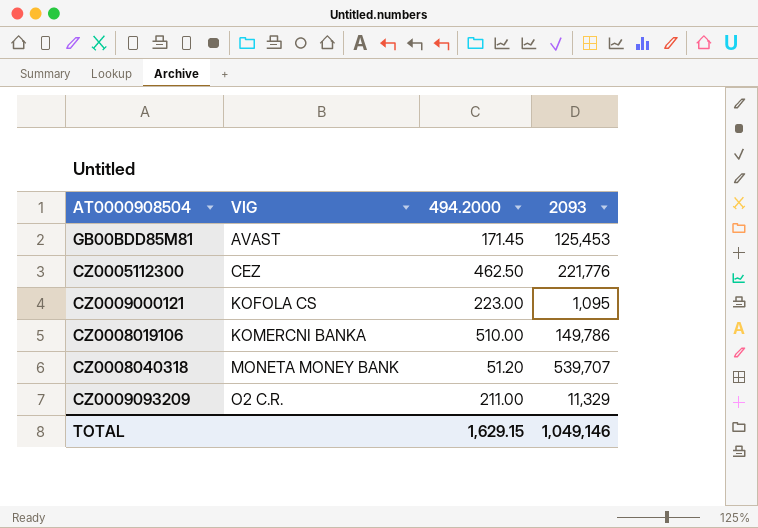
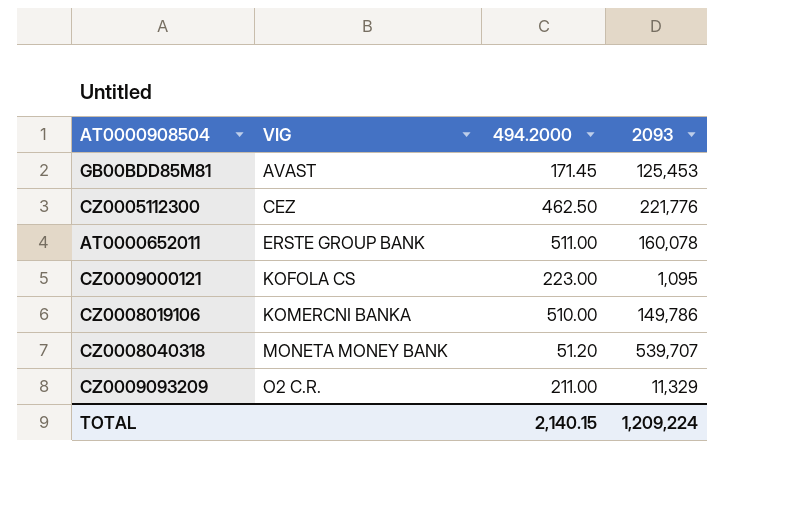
row AT0000652011: none -> ERSTE GROUP BANK | 511.00 | 160,078
TOTAL | 494.2000: 1,629.15 -> 2,140.15
TOTAL | 2093: 1,049,146 -> 1,209,224

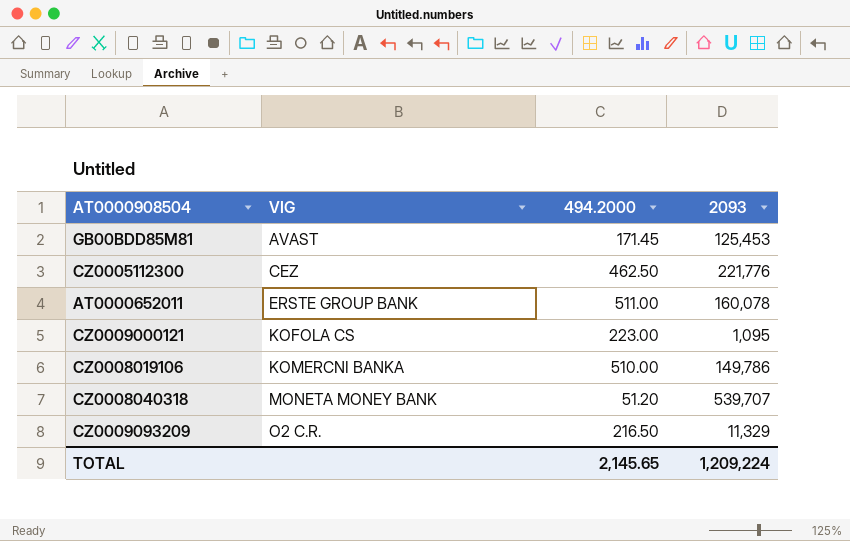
CZ0009093209 | 494.2000: 211.00 -> 216.50
TOTAL | 494.2000: 2,140.15 -> 2,145.65

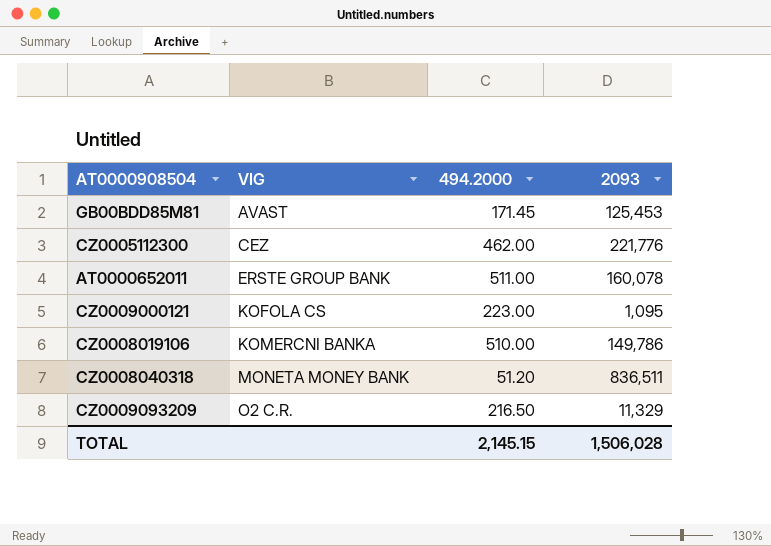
CZ0005112300 | 494.2000: 462.50 -> 462.00
CZ0008040318 | 2093: 539,707 -> 836,511
TOTAL | 494.2000: 2,145.65 -> 2,145.15
TOTAL | 2093: 1,209,224 -> 1,506,028

